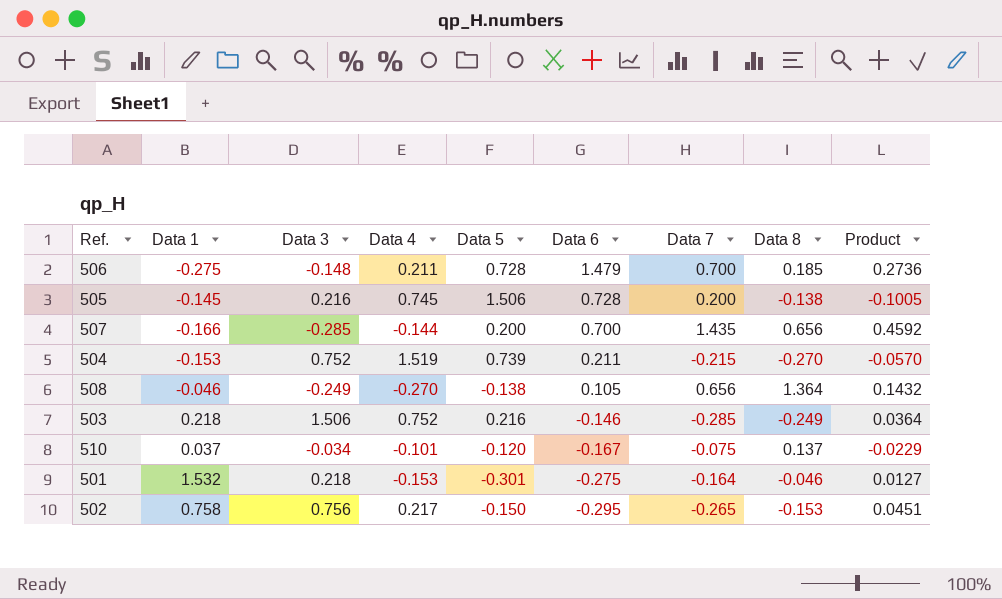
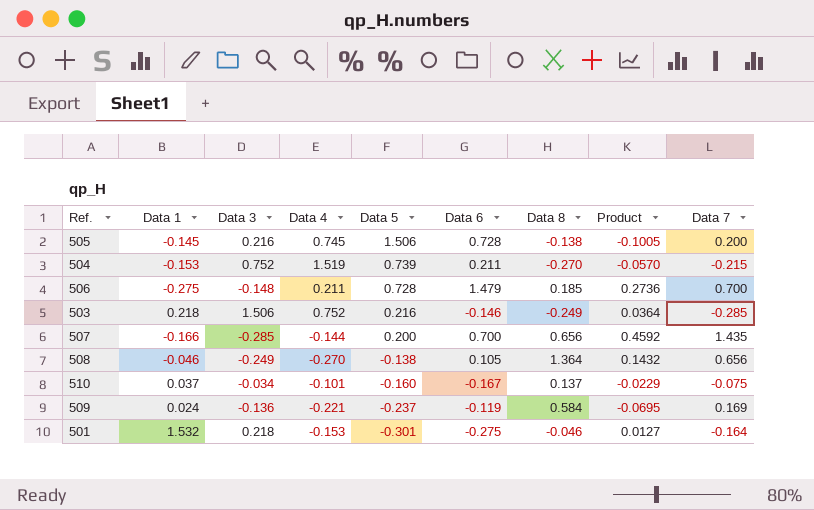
row order: Data 6 descending -> Data 5 descending
column Data 7 | position: 7 -> 9
row 502: 0.758 | 0.756 | 0.217 | -0.150 | -0.295 | -0.265 | -0.153 | 0.0451 -> none
510 | Data 5: -0.120 -> -0.160
row 509: none -> 0.024 | -0.136 | -0.221 | -0.237 | -0.119 | 0.584 | -0.0695 | 0.169

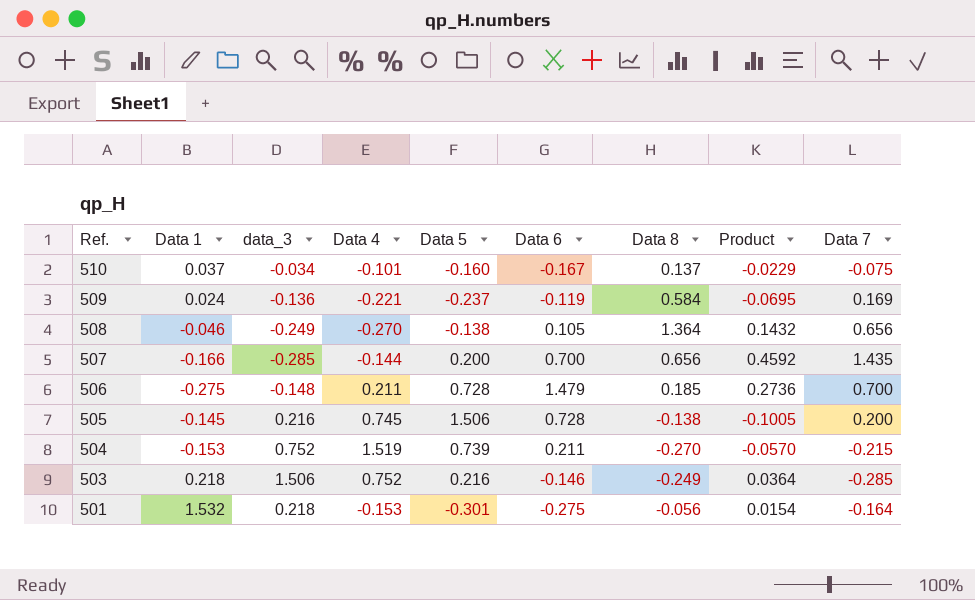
row order: Data 5 descending -> Ref. descending
column name: Data 3 -> data_3
501 | Data 8: -0.046 -> -0.056
501 | Product: 0.0127 -> 0.0154

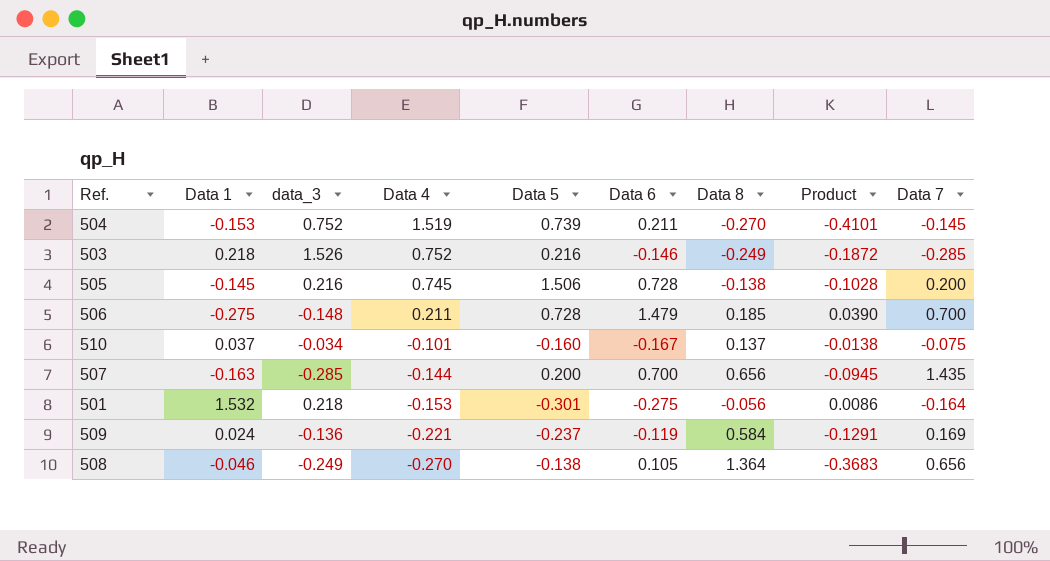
row order: Ref. descending -> Data 4 descending
column Product | formula: [Data 6] * [Data 8] -> [Data 4] * [Data 8]
504 | Data 7: -0.215 -> -0.145
503 | data_3: 1.506 -> 1.526
507 | Data 1: -0.166 -> -0.163

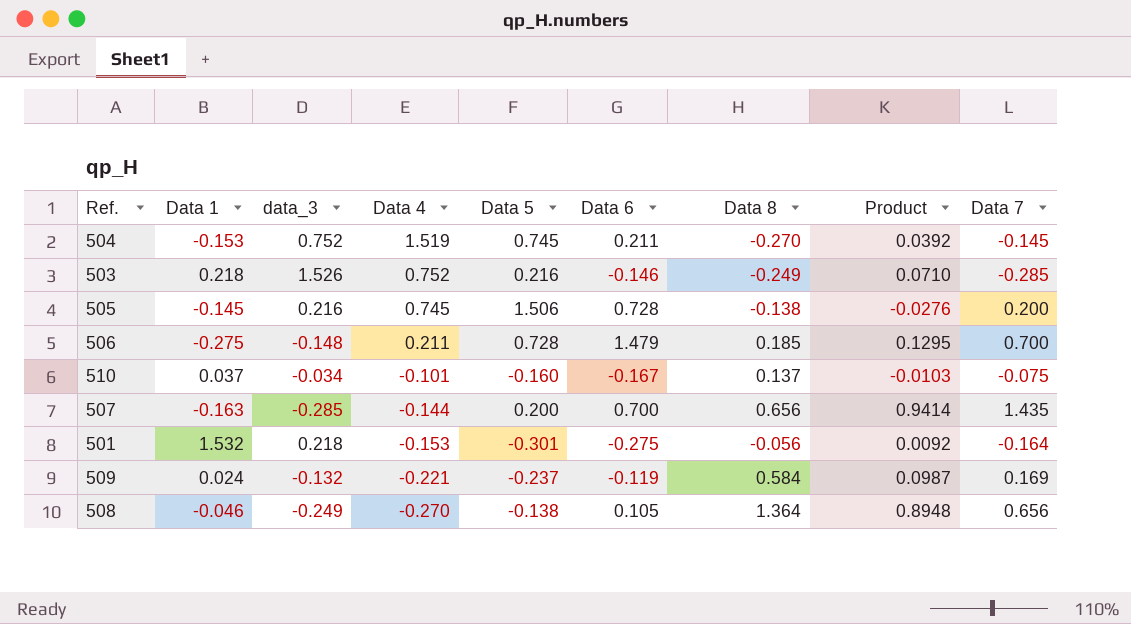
column Product | formula: [Data 4] * [Data 8] -> [Data 8] * [Data 7]
504 | Data 5: 0.739 -> 0.745
509 | data_3: -0.136 -> -0.132

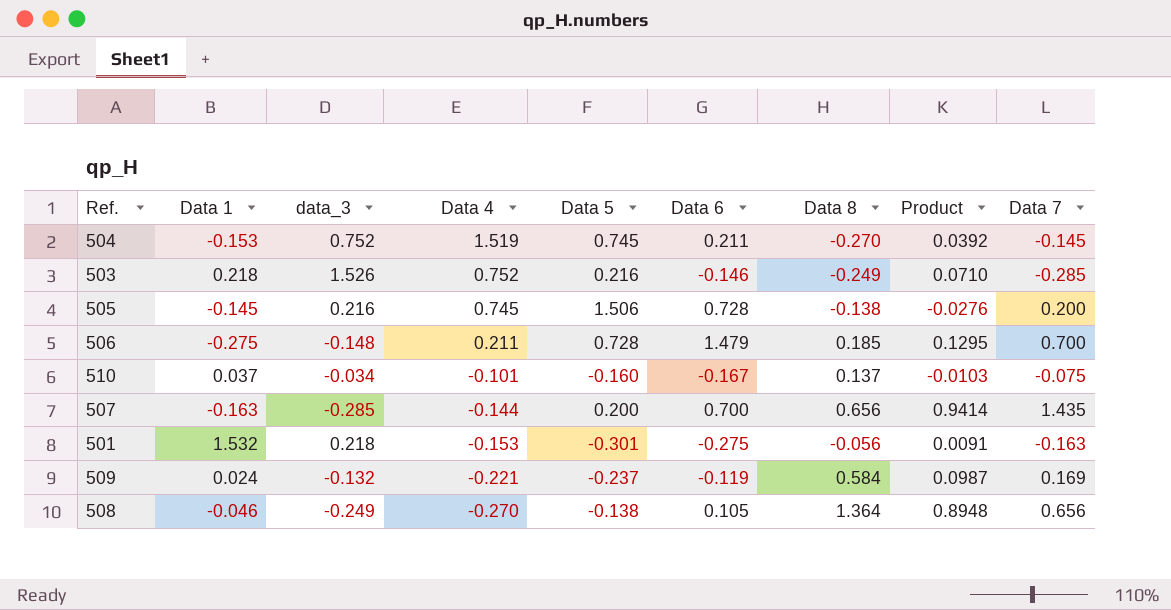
501 | Product: 0.0092 -> 0.0091
501 | Data 7: -0.164 -> -0.163

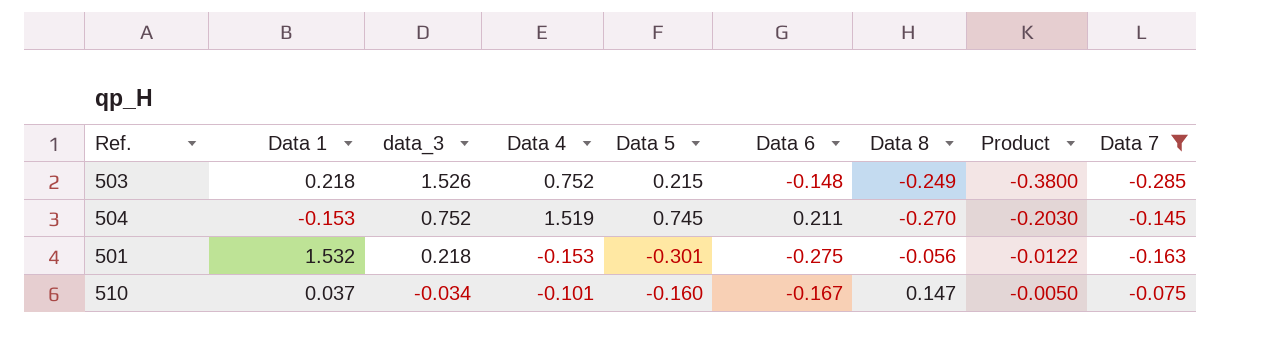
filter: none -> Data 7 <= -0.075
row order: Data 4 descending -> data_3 descending
column Product | formula: [Data 8] * [Data 7] -> [data_3] * [Data 8]
503 | Data 5: 0.216 -> 0.215
503 | Data 6: -0.146 -> -0.148
510 | Data 8: 0.137 -> 0.147

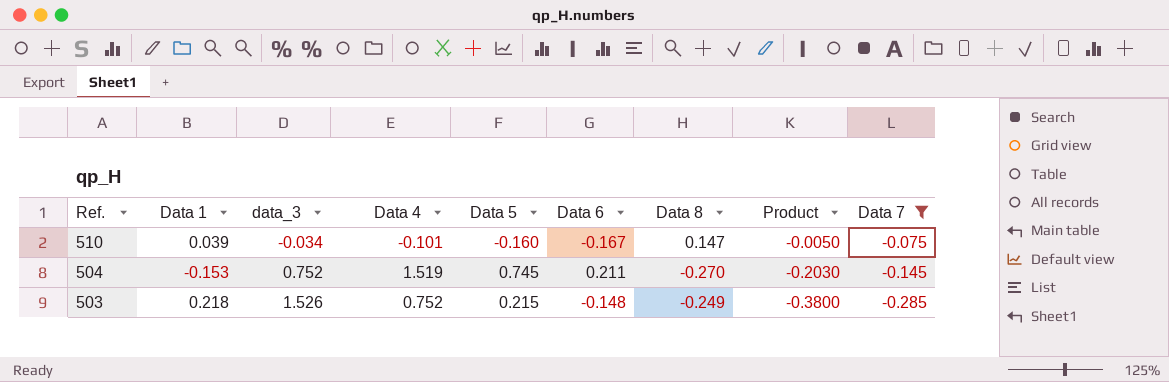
row order: data_3 descending -> Ref. descending
row 501: 1.532 | 0.218 | -0.153 | -0.301 | -0.275 | -0.056 | -0.0122 | -0.163 -> none
510 | Data 1: 0.037 -> 0.039

